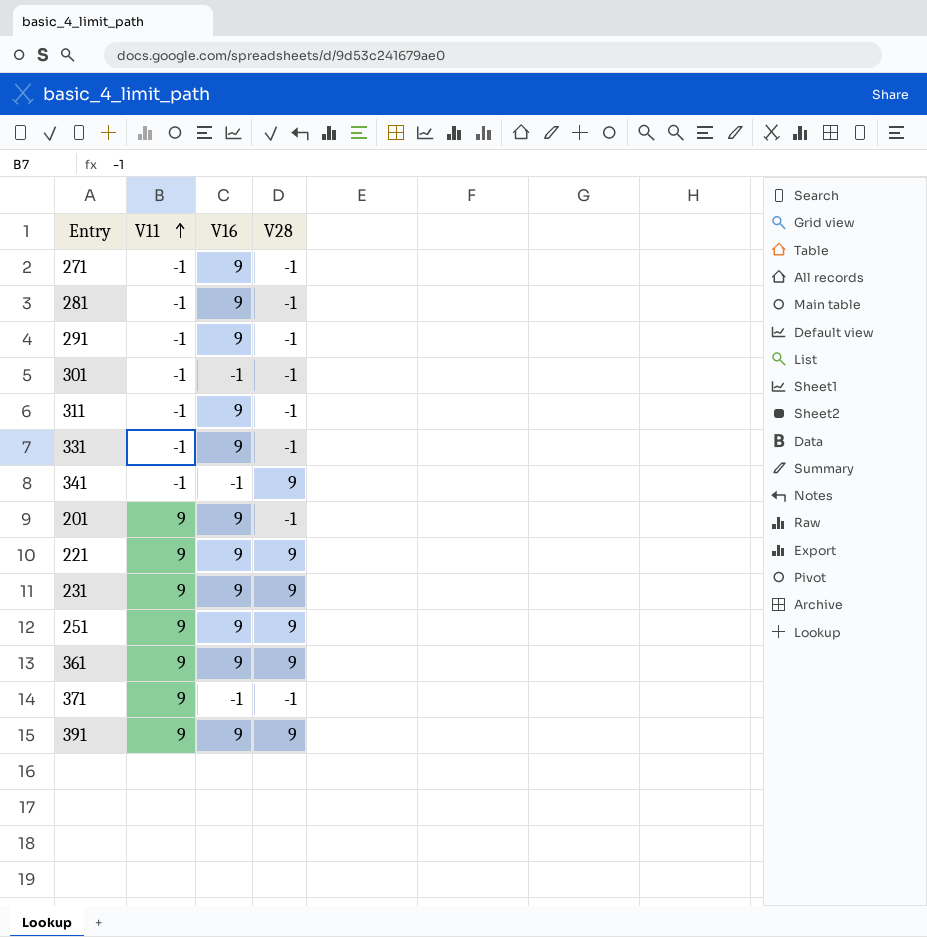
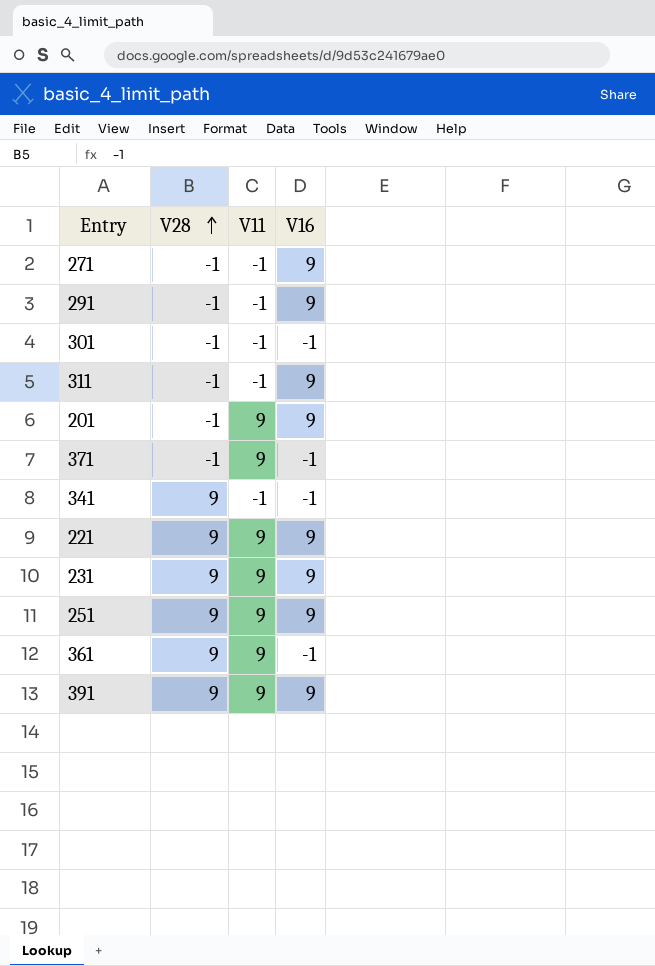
row order: V11 ascending -> V28 ascending
column V28 | position: 4 -> 2
row 281: -1 | 9 | -1 -> none
row 331: -1 | 9 | -1 -> none
361 | V16: 9 -> -1

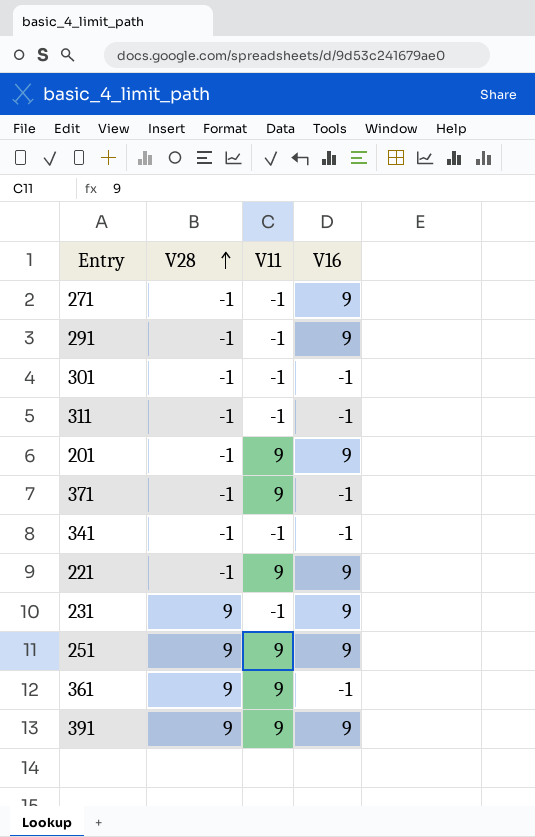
311 | V16: 9 -> -1
341 | V28: 9 -> -1
221 | V28: 9 -> -1
231 | V11: 9 -> -1

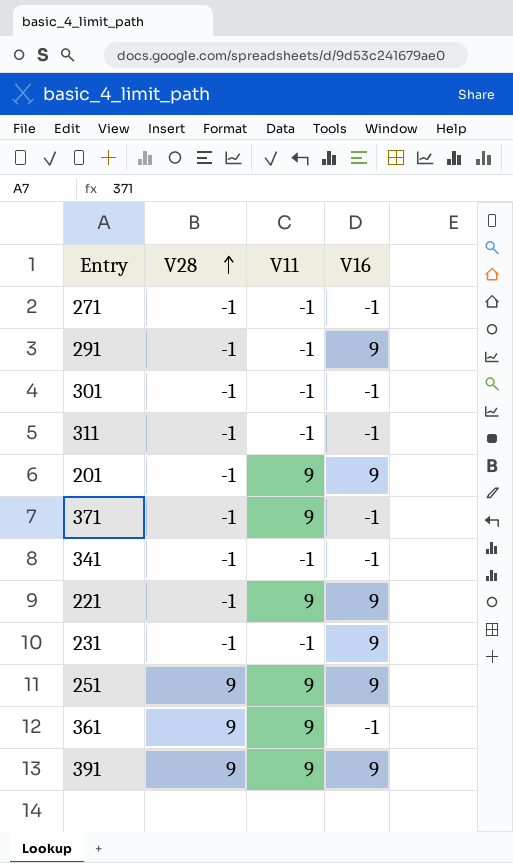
271 | V16: 9 -> -1
231 | V28: 9 -> -1

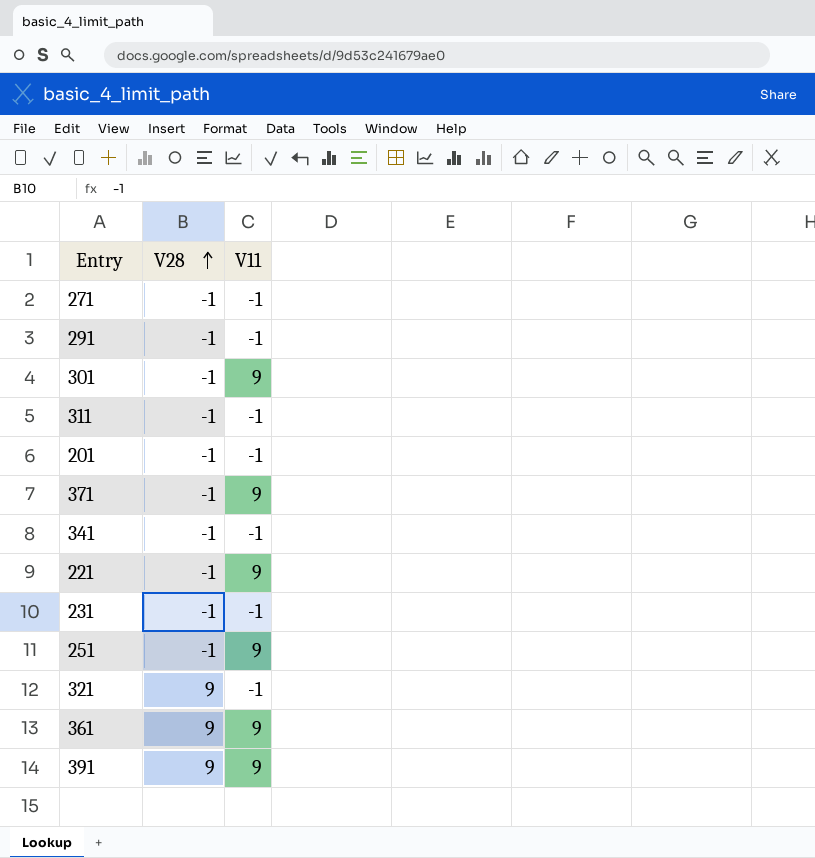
column V16 | position: 4 -> none
301 | V11: -1 -> 9
201 | V11: 9 -> -1
251 | V28: 9 -> -1
row 321: none -> 9 | -1

